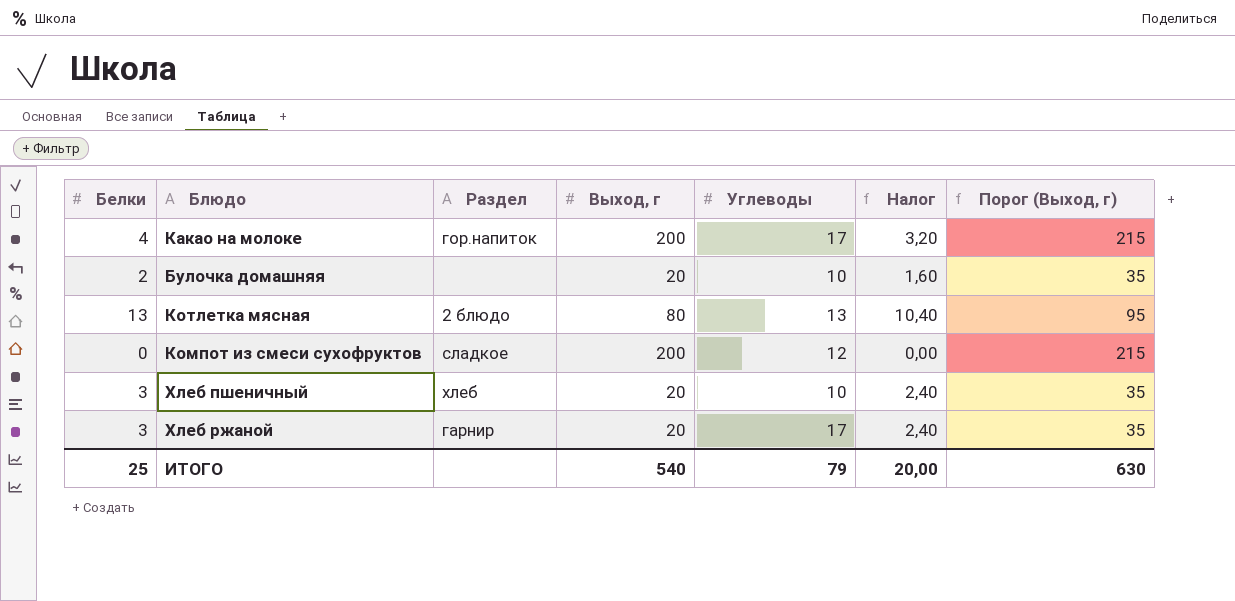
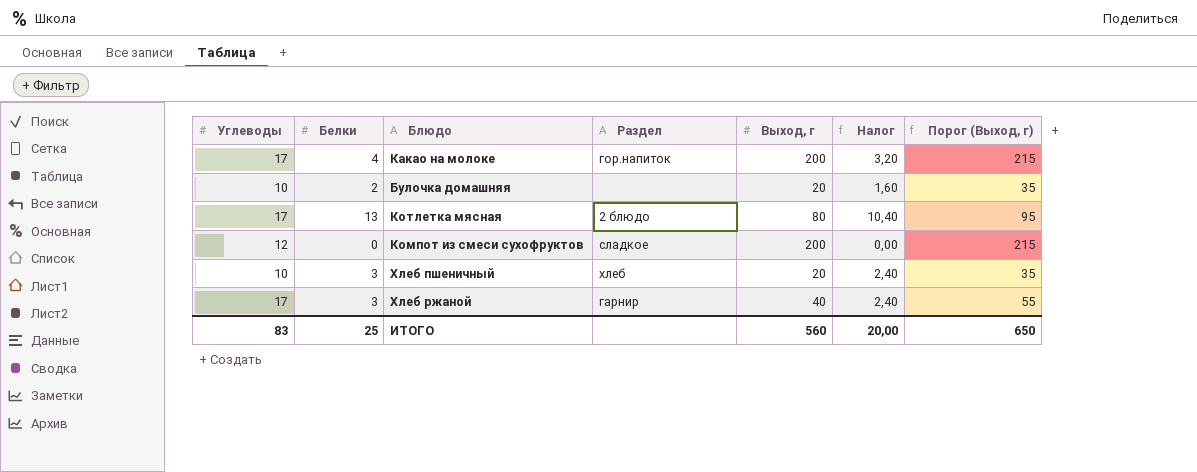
column Углеводы | position: 5 -> 1
Котлетка мясная | Углеводы: 13 -> 17
Хлеб ржаной | Выход, г: 20 -> 40
Хлеб ржаной | Порог (Выход, г): 35 -> 55
ИТОГО | Углеводы: 79 -> 83
ИТОГО | Выход, г: 540 -> 560
ИТОГО | Порог (Выход, г): 630 -> 650

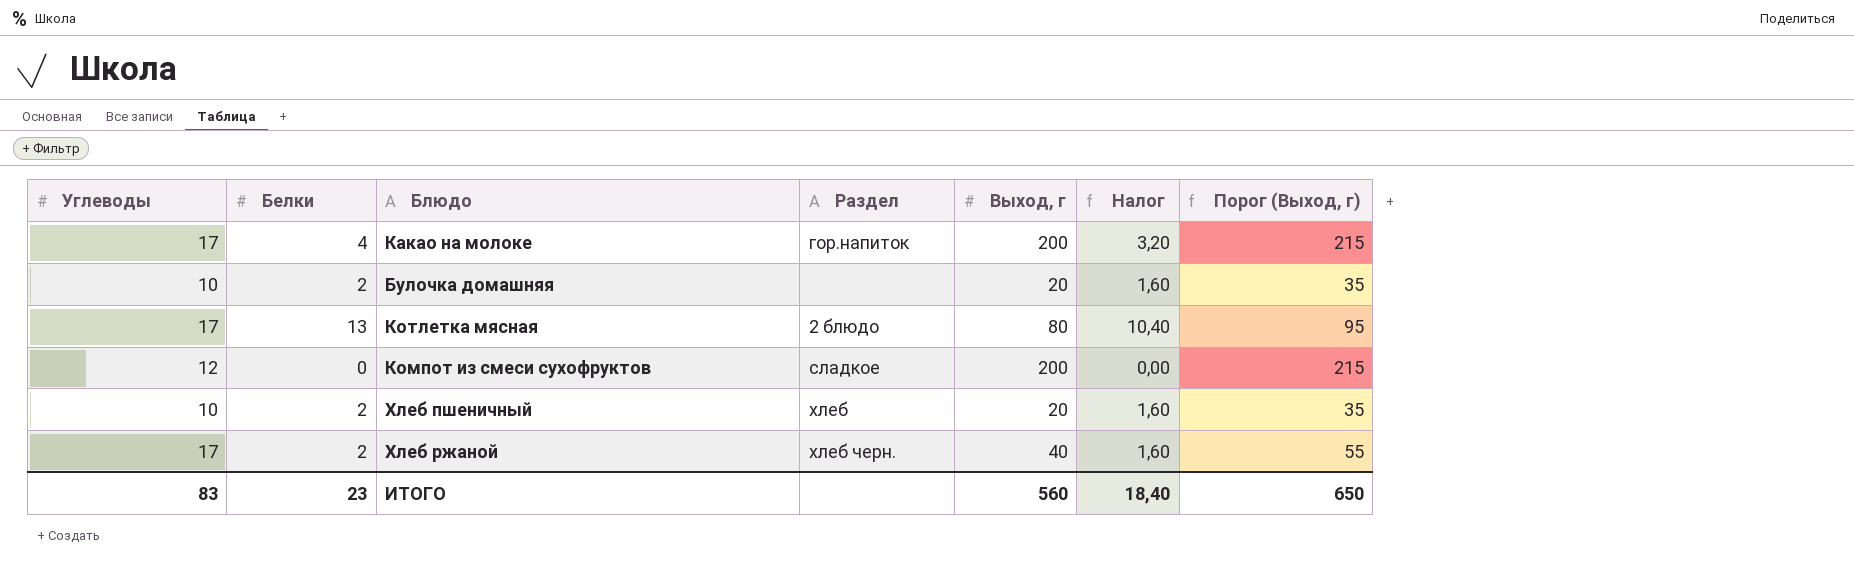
Хлеб пшеничный | Белки: 3 -> 2
Хлеб пшеничный | Налог: 2,40 -> 1,60
Хлеб ржаной | Белки: 3 -> 2
Хлеб ржаной | Раздел: гарнир -> хлеб черн.
Хлеб ржаной | Налог: 2,40 -> 1,60
ИТОГО | Белки: 25 -> 23
ИТОГО | Налог: 20,00 -> 18,40

